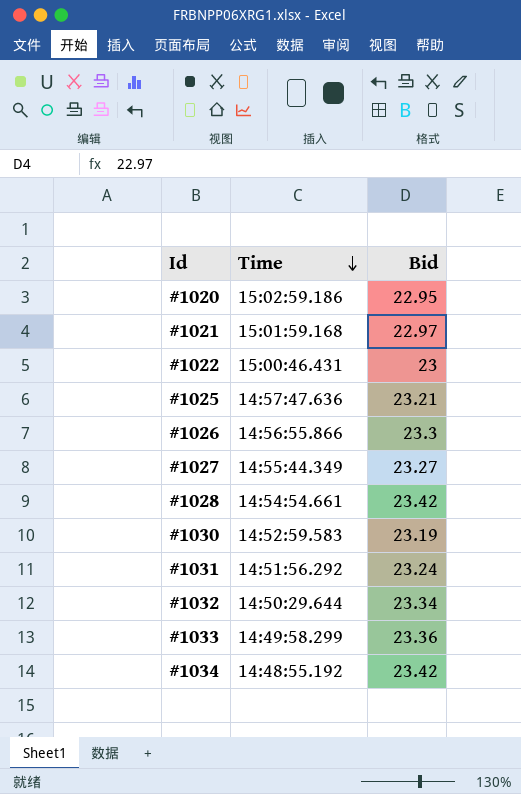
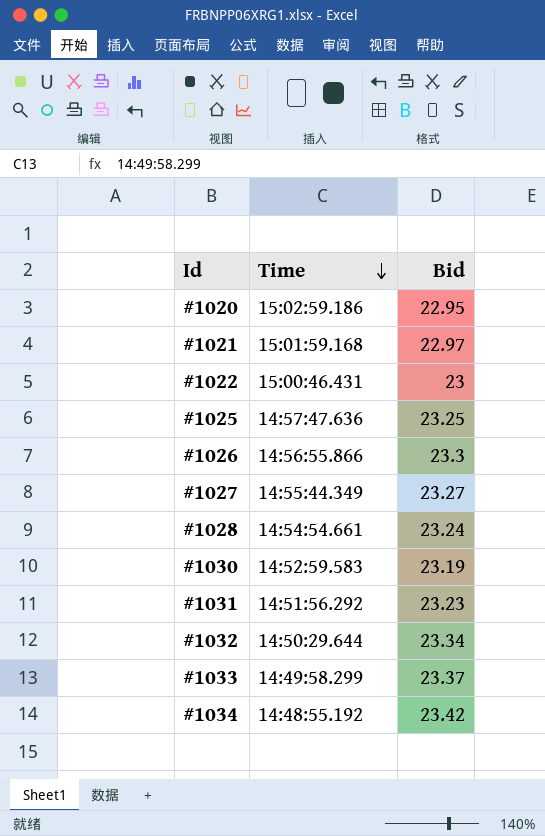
#1025 | Bid: 23.21 -> 23.25
#1028 | Bid: 23.42 -> 23.24
#1031 | Bid: 23.24 -> 23.23
#1033 | Bid: 23.36 -> 23.37

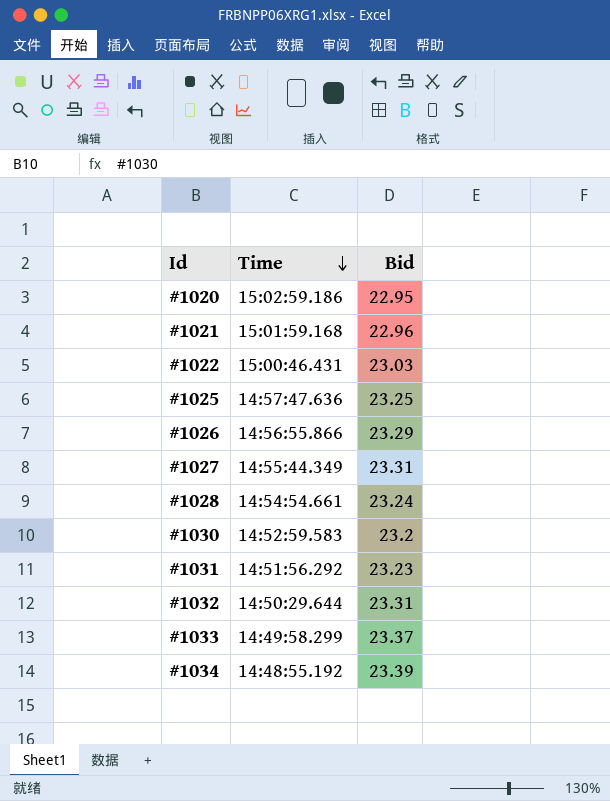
#1021 | Bid: 22.97 -> 22.96
#1022 | Bid: 23 -> 23.03
#1026 | Bid: 23.3 -> 23.29
#1027 | Bid: 23.27 -> 23.31
#1030 | Bid: 23.19 -> 23.2
#1032 | Bid: 23.34 -> 23.31
#1034 | Bid: 23.42 -> 23.39

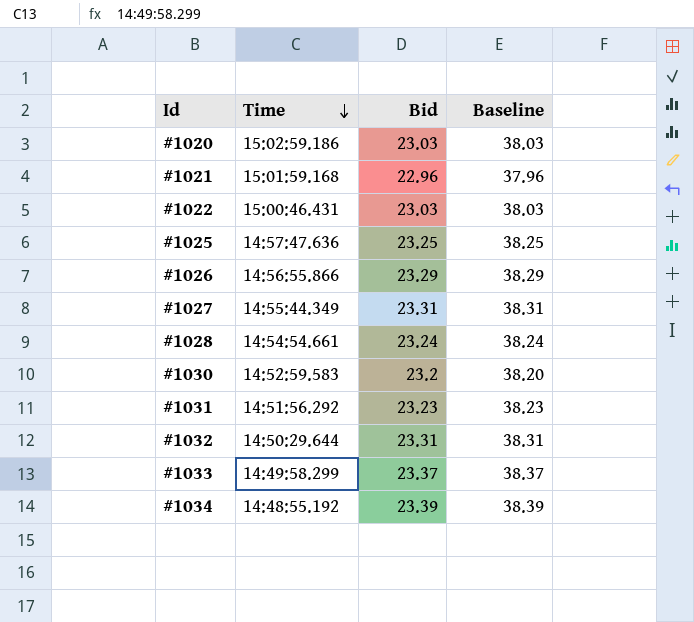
column Baseline | formula: none -> [Bid] + 15
#1020 | Bid: 22.95 -> 23.03

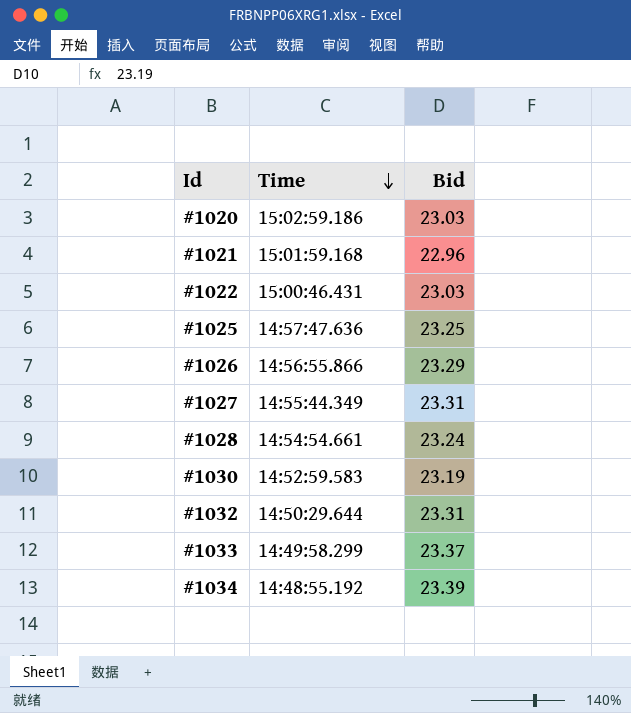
column Baseline | formula: [Bid] + 15 -> none
row #1031: 14:51:56.292 | 23.23 | 38.23 -> none
#1030 | Bid: 23.2 -> 23.19

